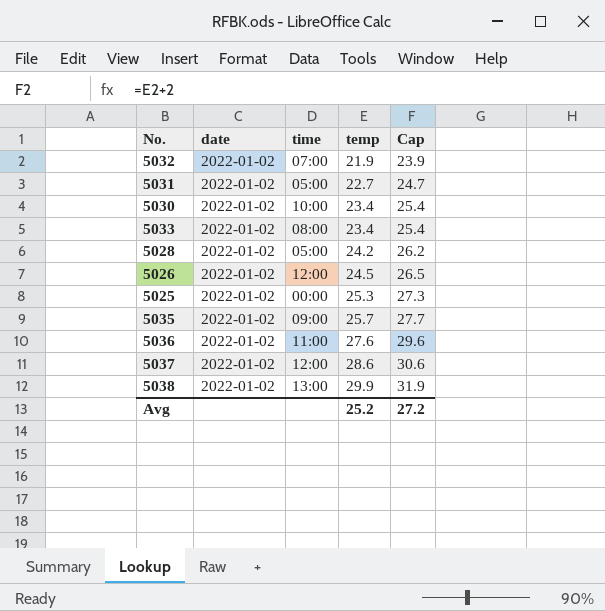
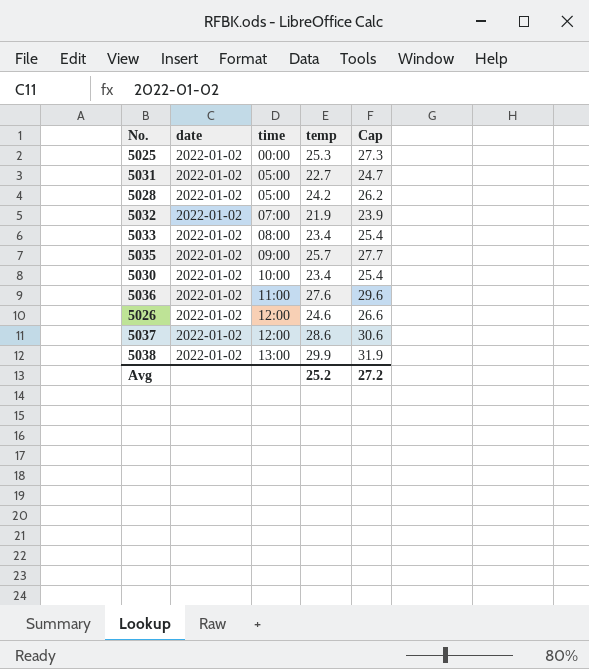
row order: temp ascending -> time ascending
5026 | temp: 24.5 -> 24.6
5026 | Cap: 26.5 -> 26.6

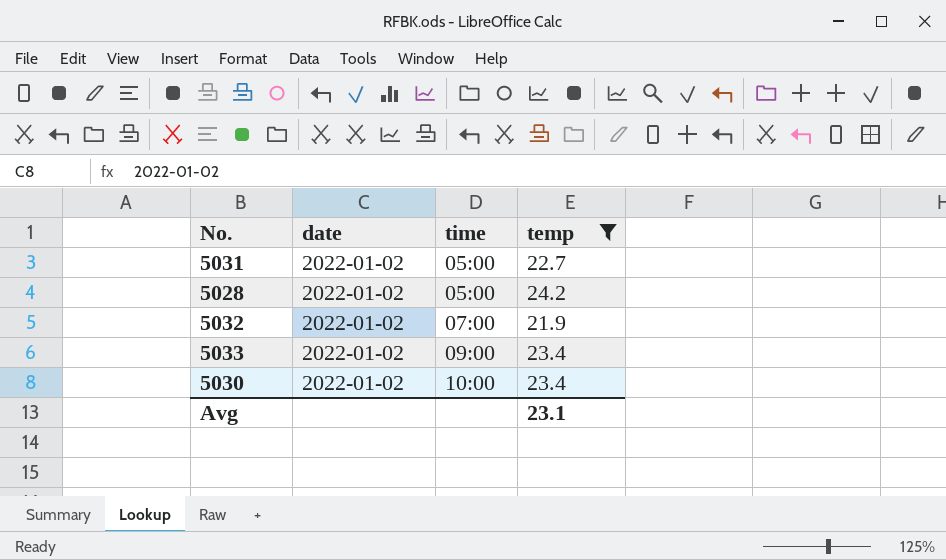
filter: none -> temp <= 24.2
column Cap | formula: [temp] + 2 -> none
5033 | time: 08:00 -> 09:00
Avg | temp: 25.2 -> 23.1

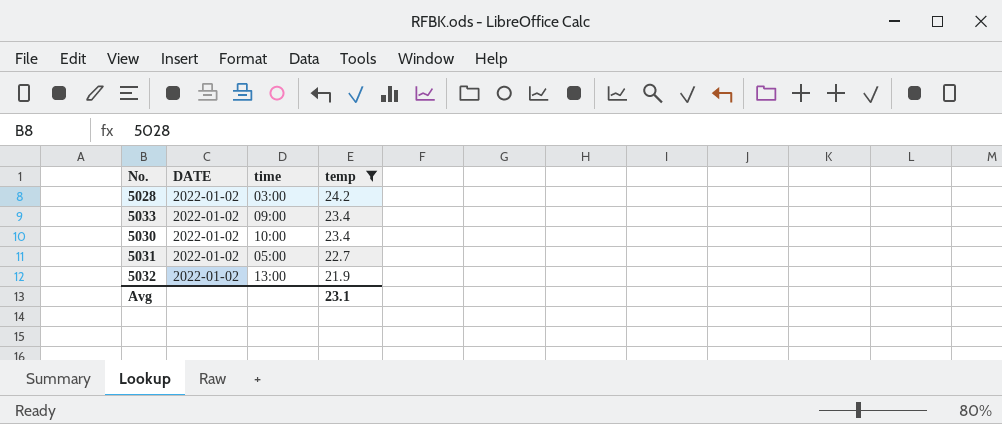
row order: time ascending -> temp descending
column name: date -> DATE
5028 | time: 05:00 -> 03:00
5032 | time: 07:00 -> 13:00

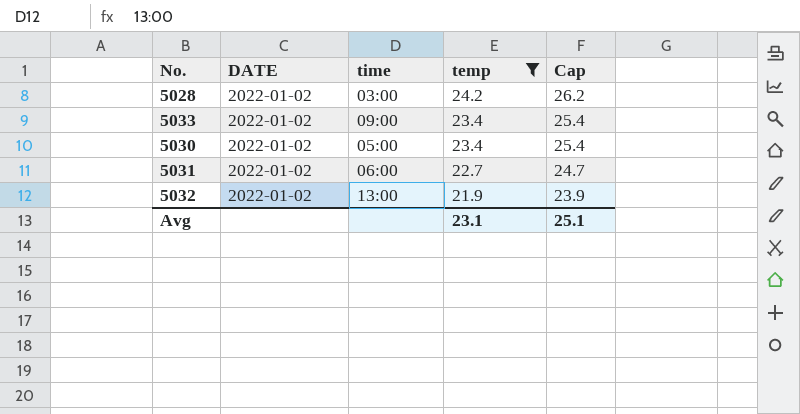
column Cap | formula: none -> [temp] + 2
5030 | time: 10:00 -> 05:00
5031 | time: 05:00 -> 06:00

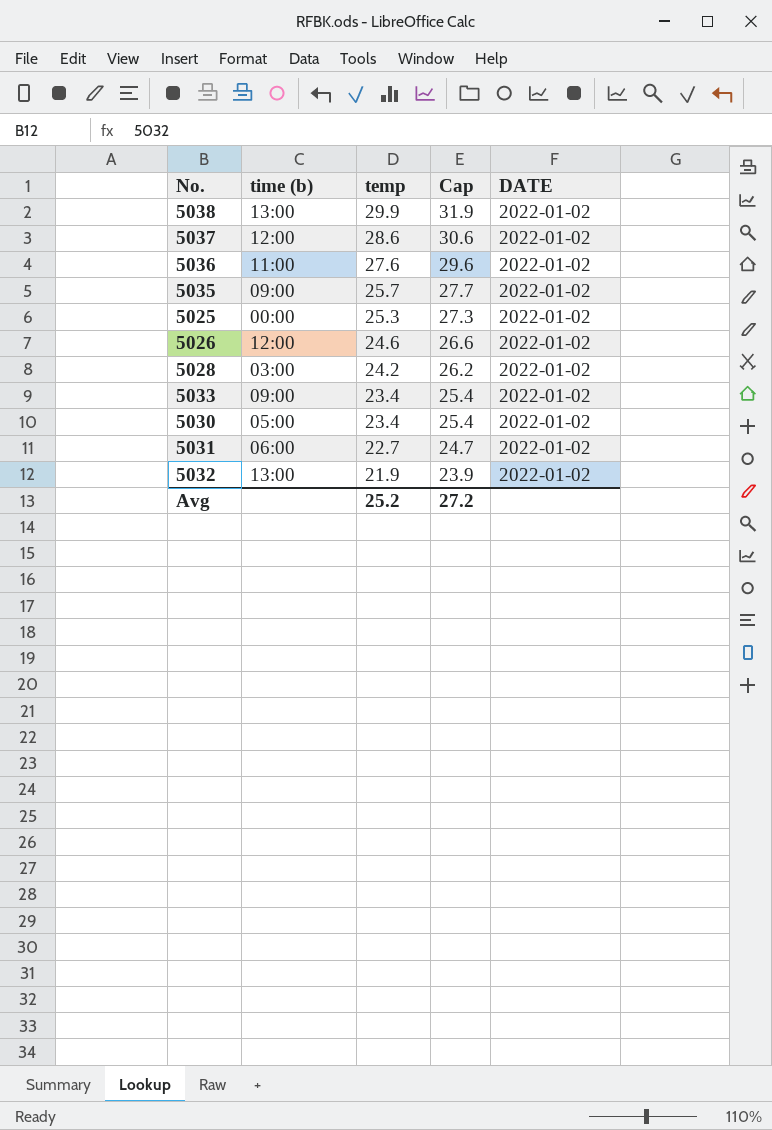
filter: temp <= 24.2 -> none
column name: time -> time (b)
column DATE | position: 2 -> 5
Avg | temp: 23.1 -> 25.2
Avg | Cap: 25.1 -> 27.2

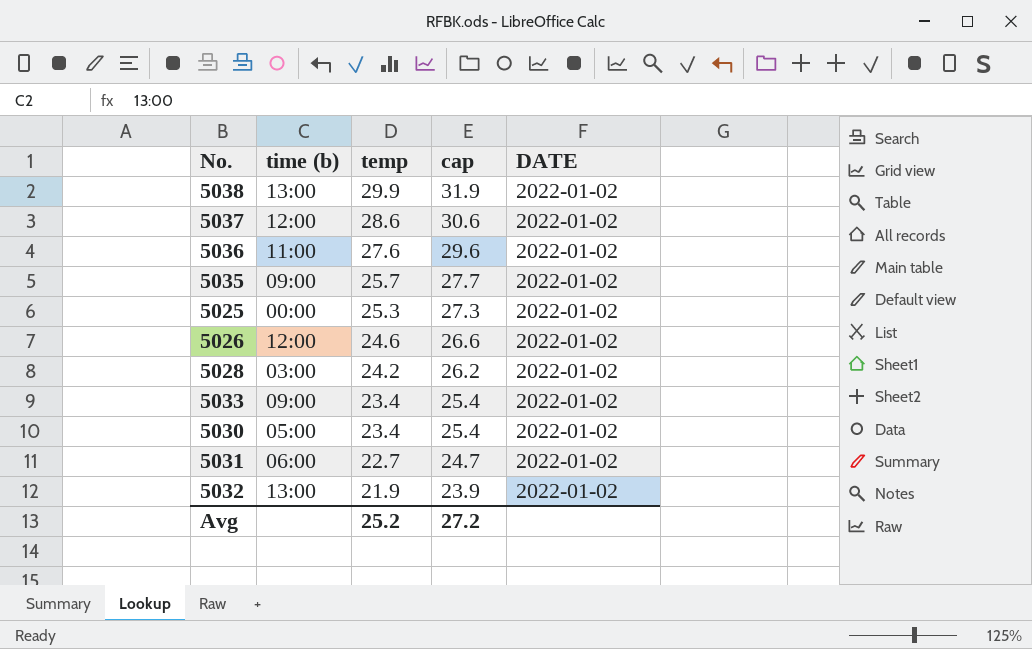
column name: Cap -> cap

